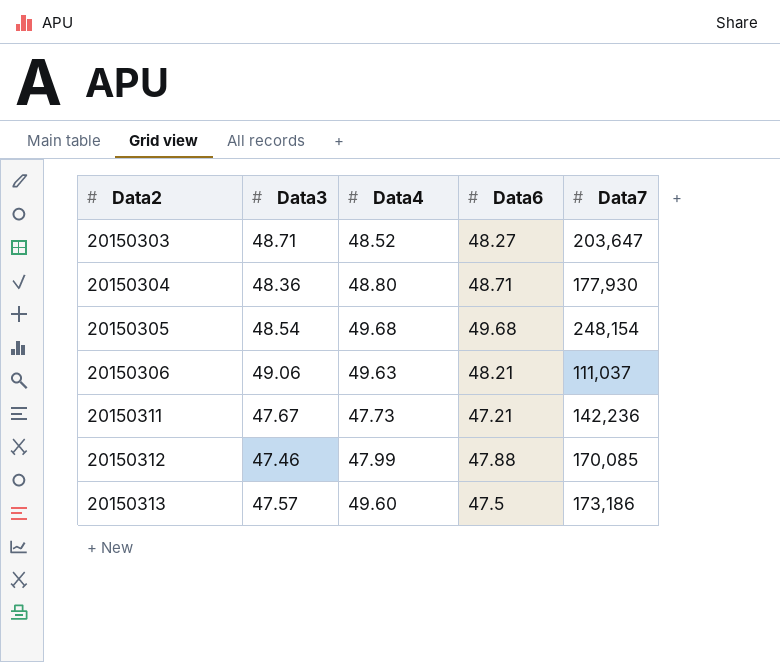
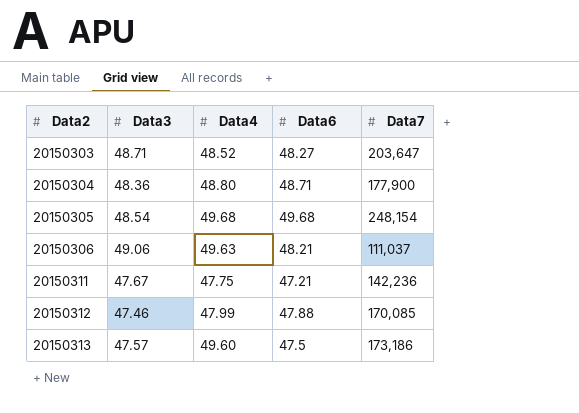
20150304 | Data7: 177,930 -> 177,900
20150311 | Data4: 47.73 -> 47.75

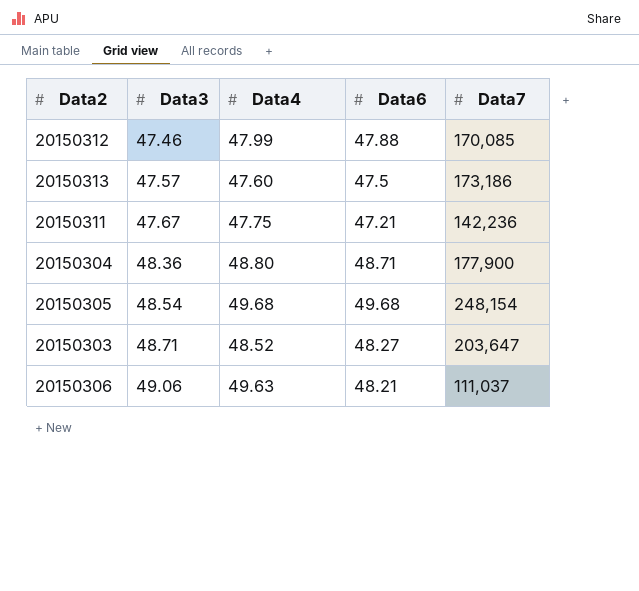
row order: Data2 ascending -> Data3 ascending
20150313 | Data4: 49.60 -> 47.60

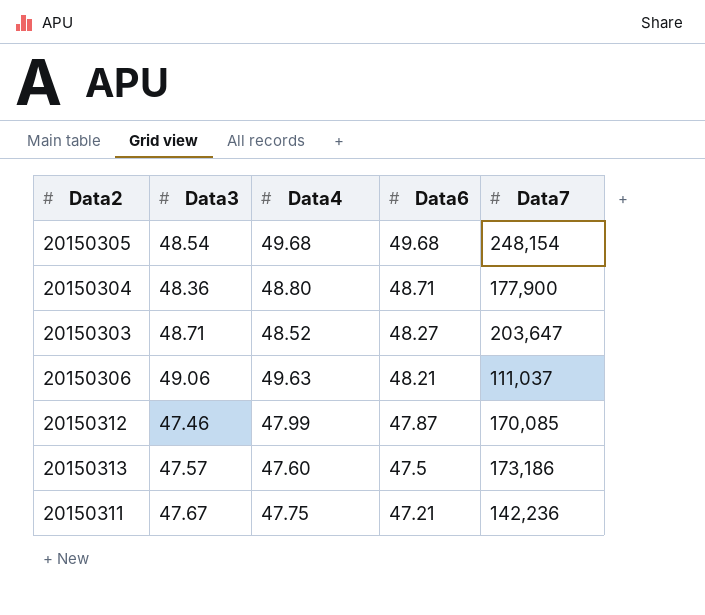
row order: Data3 ascending -> Data6 descending
20150312 | Data6: 47.88 -> 47.87

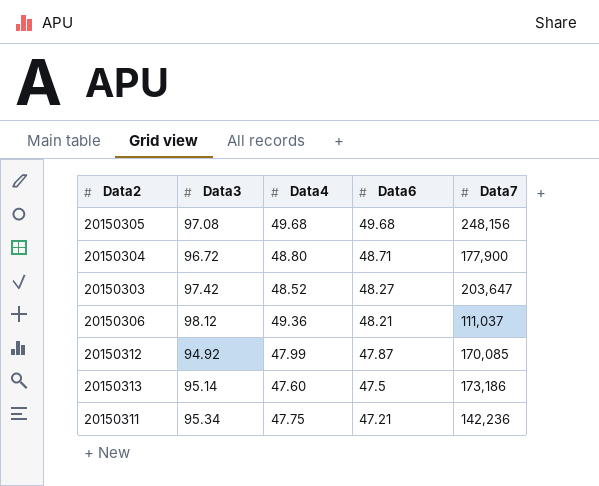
20150305 | Data3: 48.54 -> 97.08
20150305 | Data7: 248,154 -> 248,156
20150304 | Data3: 48.36 -> 96.72
20150303 | Data3: 48.71 -> 97.42
20150306 | Data3: 49.06 -> 98.12
20150306 | Data4: 49.63 -> 49.36
20150312 | Data3: 47.46 -> 94.92
20150313 | Data3: 47.57 -> 95.14
20150311 | Data3: 47.67 -> 95.34

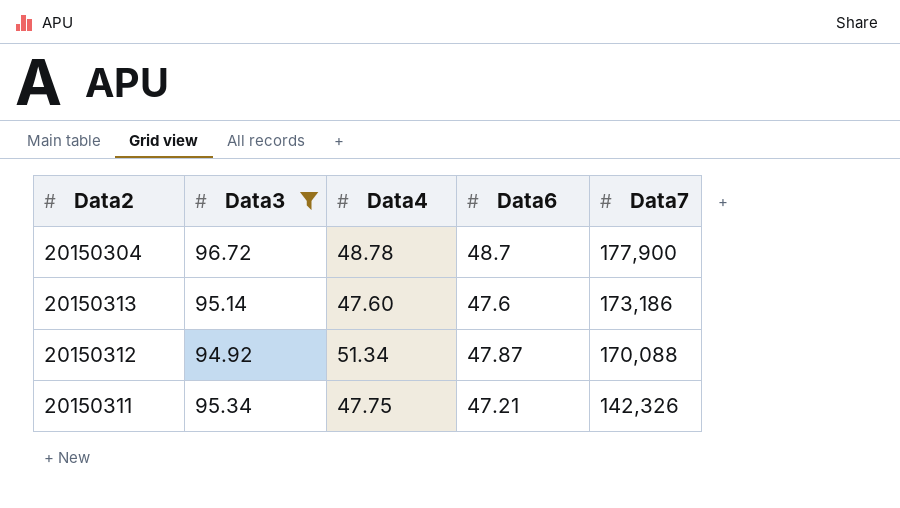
filter: none -> Data3 <= 96.72
row order: Data6 descending -> Data7 descending
20150304 | Data4: 48.80 -> 48.78
20150304 | Data6: 48.71 -> 48.7
20150313 | Data6: 47.5 -> 47.6
20150312 | Data4: 47.99 -> 51.34
20150312 | Data7: 170,085 -> 170,088
20150311 | Data7: 142,236 -> 142,326

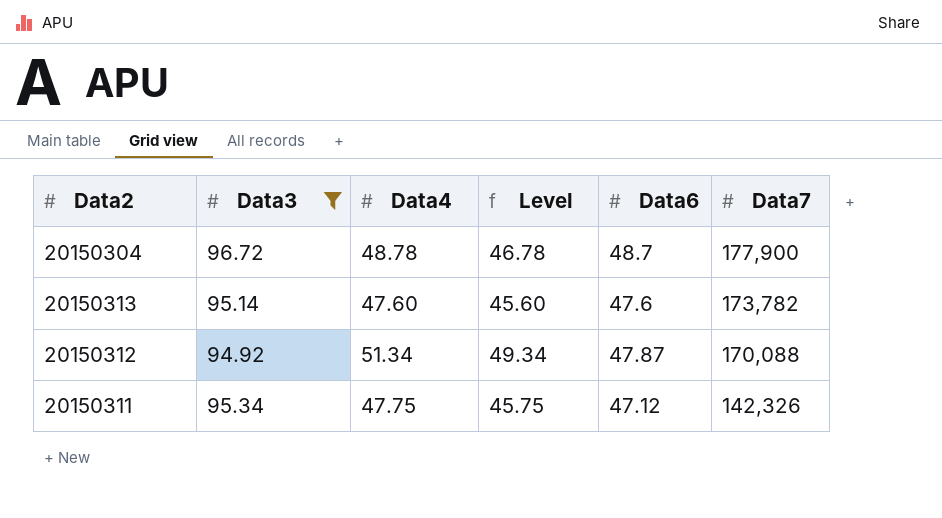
column Level | formula: none -> [Data4] - 2
20150313 | Data7: 173,186 -> 173,782
20150311 | Data6: 47.21 -> 47.12

